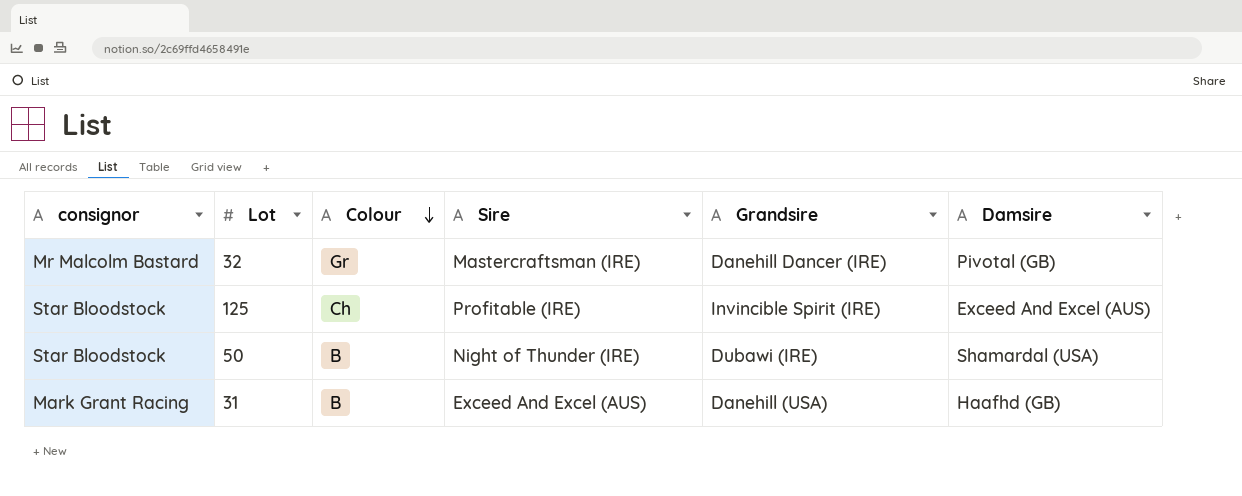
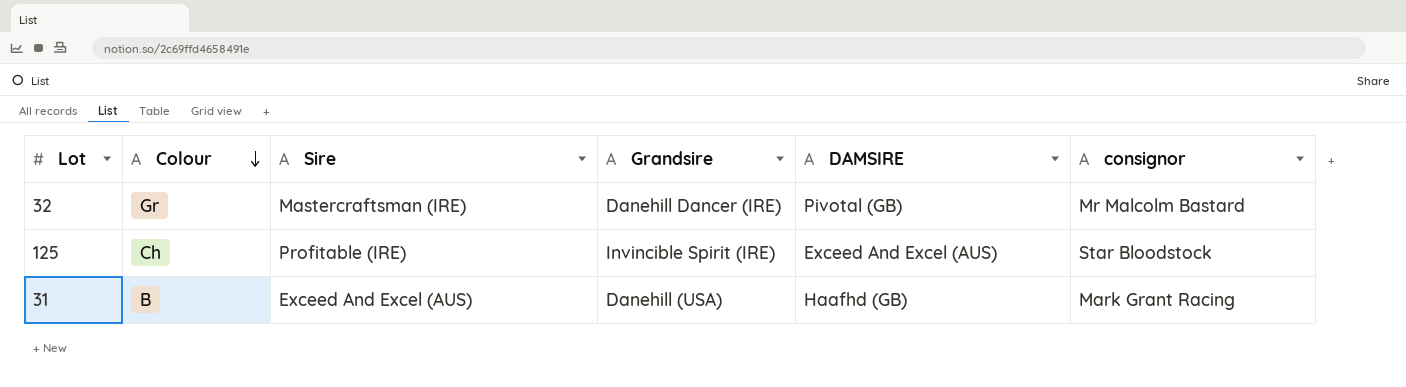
column name: Damsire -> DAMSIRE
column consignor | position: 1 -> 6
row 50: Star Bloodstock | B | Night of Thunder (IRE) | Dubawi (IRE) | Shamardal (USA) -> none

